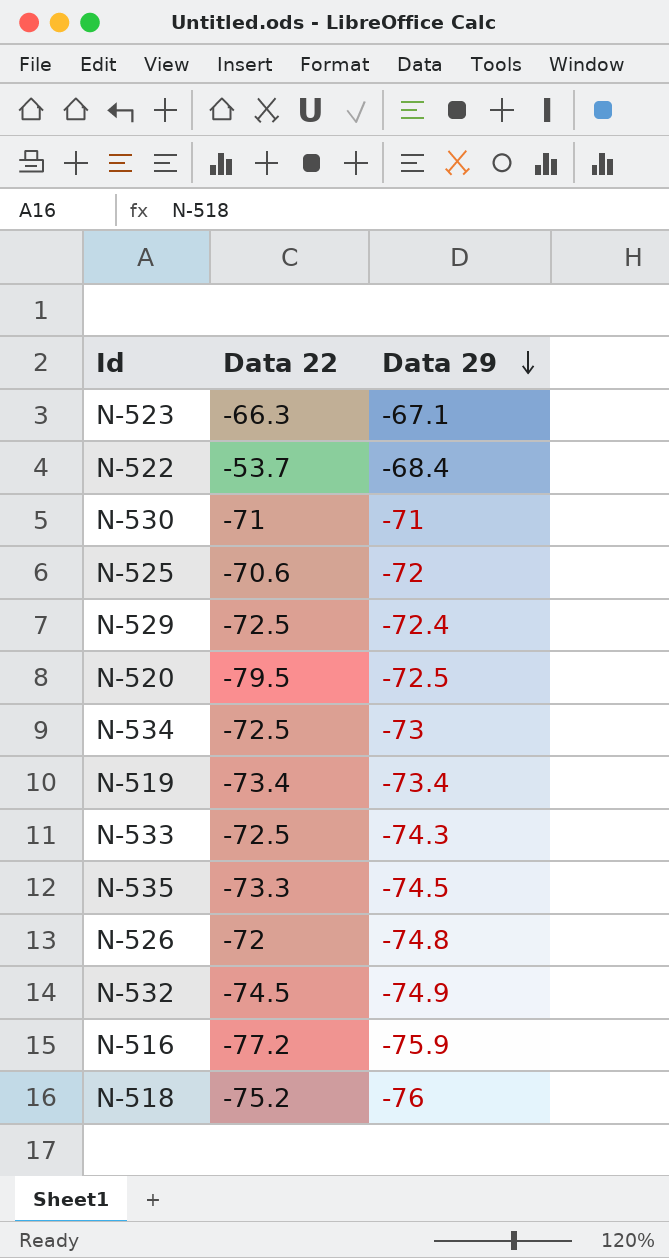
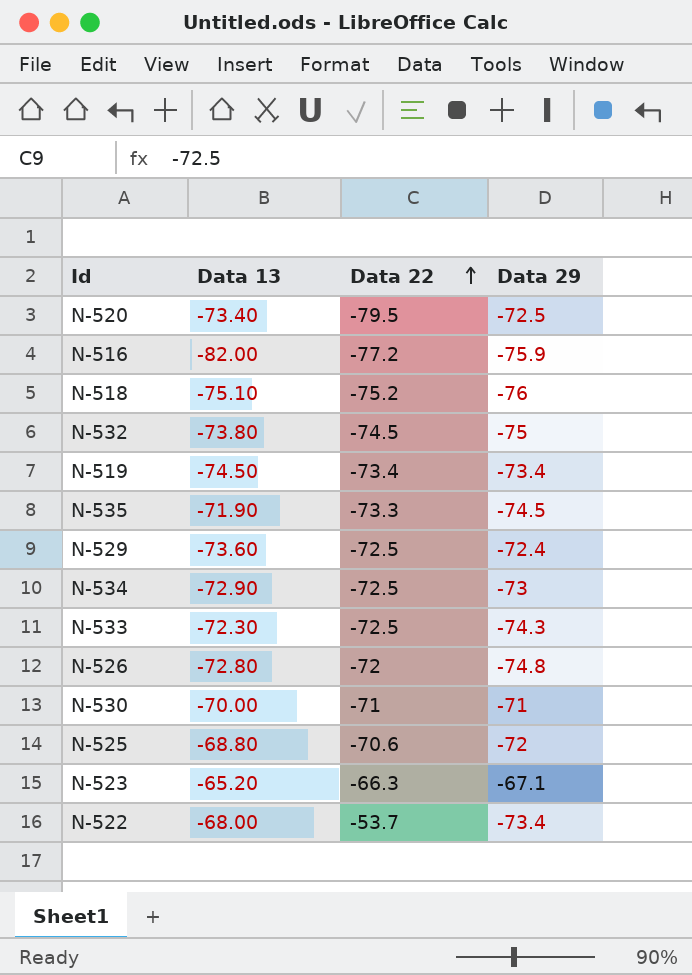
row order: Data 29 descending -> Data 22 ascending
column Data 13 | position: none -> 2
N-532 | Data 29: -74.9 -> -75
N-522 | Data 29: -68.4 -> -73.4

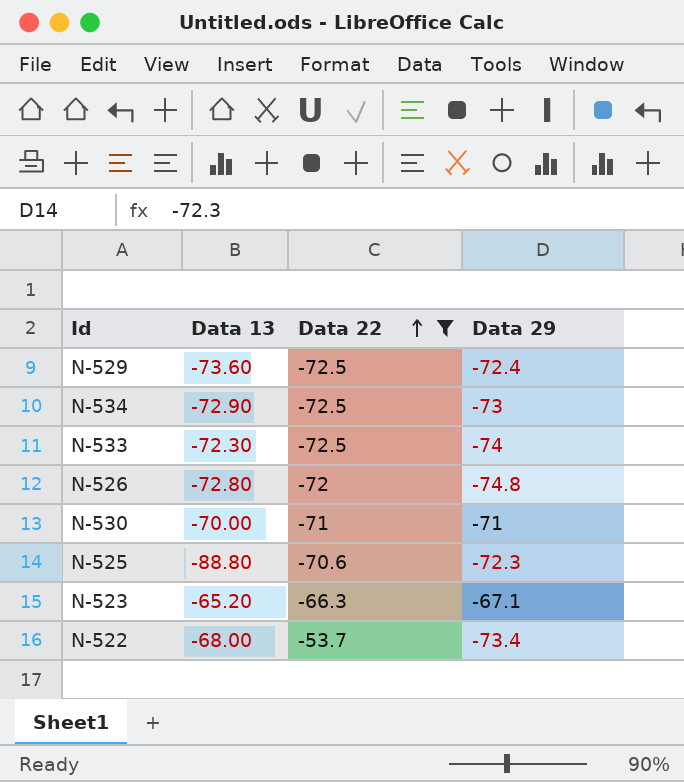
filter: none -> Data 22 >= -72.5
N-533 | Data 29: -74.3 -> -74
N-525 | Data 13: -68.80 -> -88.80
N-525 | Data 29: -72 -> -72.3

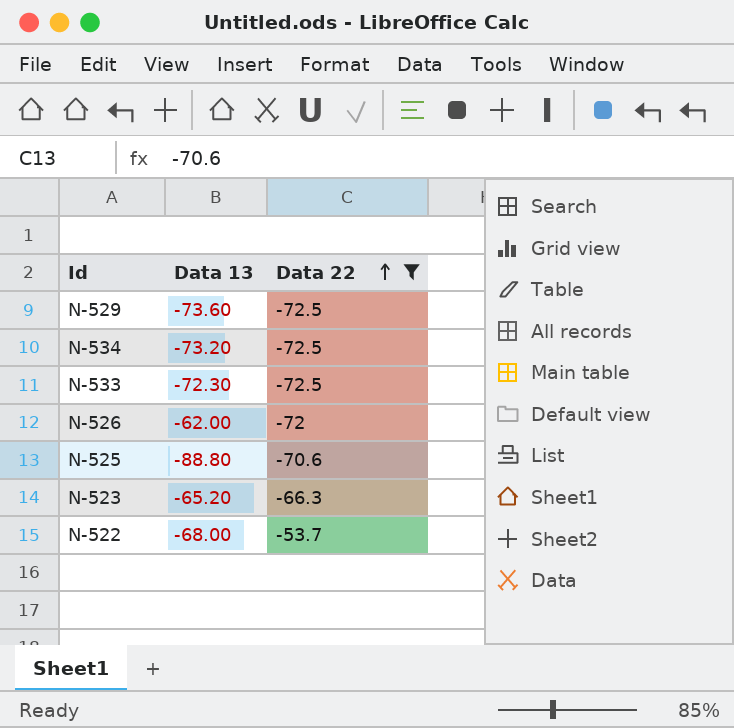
column Data 29 | position: 4 -> none
row N-530: -70.00 | -71 | -71 -> none
N-534 | Data 13: -72.90 -> -73.20
N-526 | Data 13: -72.80 -> -62.00

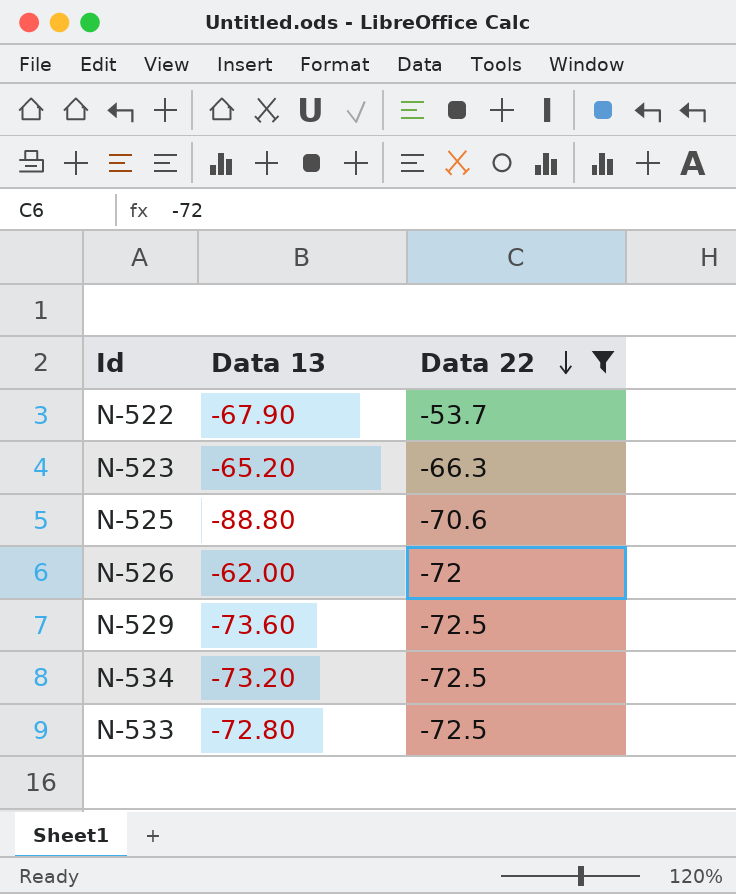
row order: Data 22 ascending -> Data 22 descending
N-522 | Data 13: -68.00 -> -67.90
N-533 | Data 13: -72.30 -> -72.80

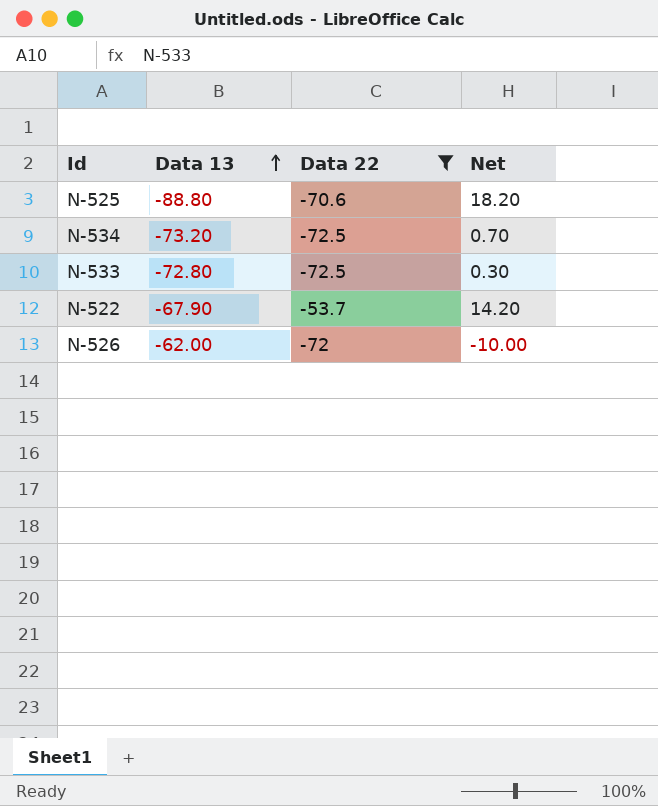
row order: Data 22 descending -> Data 13 ascending
column Net | formula: none -> [Data 22] - [Data 13]
row N-523: -65.20 | -66.3 -> none
row N-529: -73.60 | -72.5 -> none

